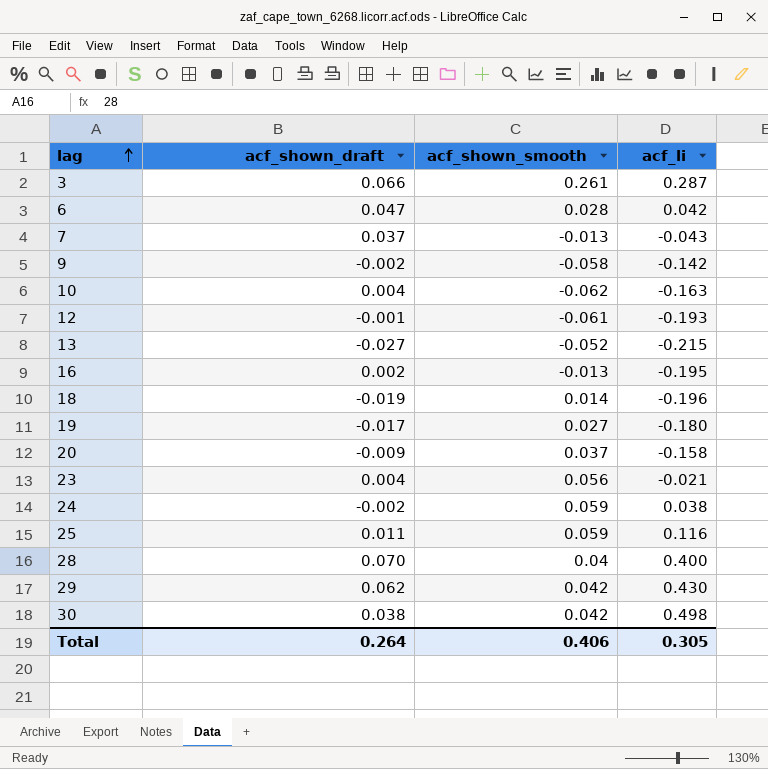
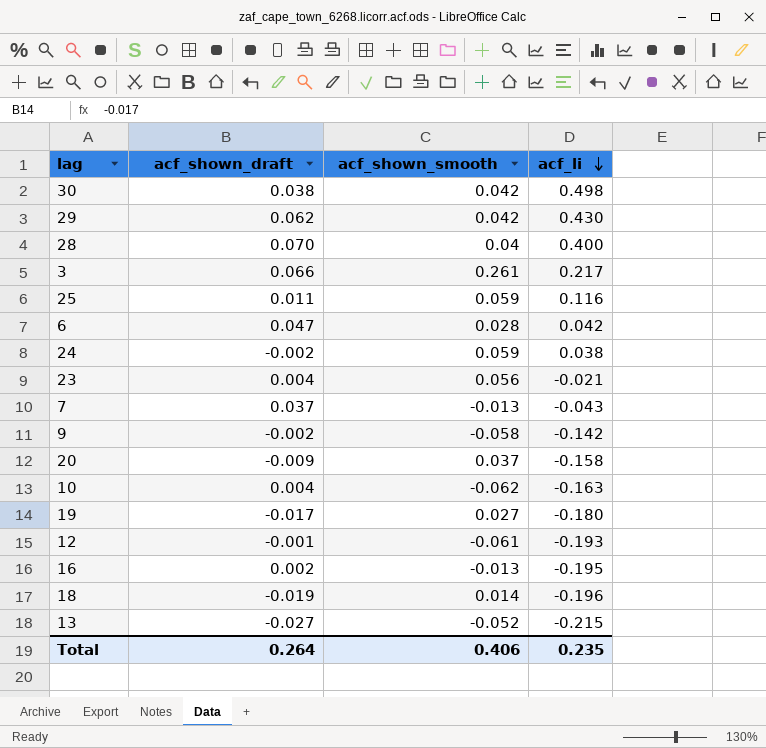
row order: lag ascending -> acf_li descending
3 | acf_li: 0.287 -> 0.217
Total | acf_li: 0.305 -> 0.235

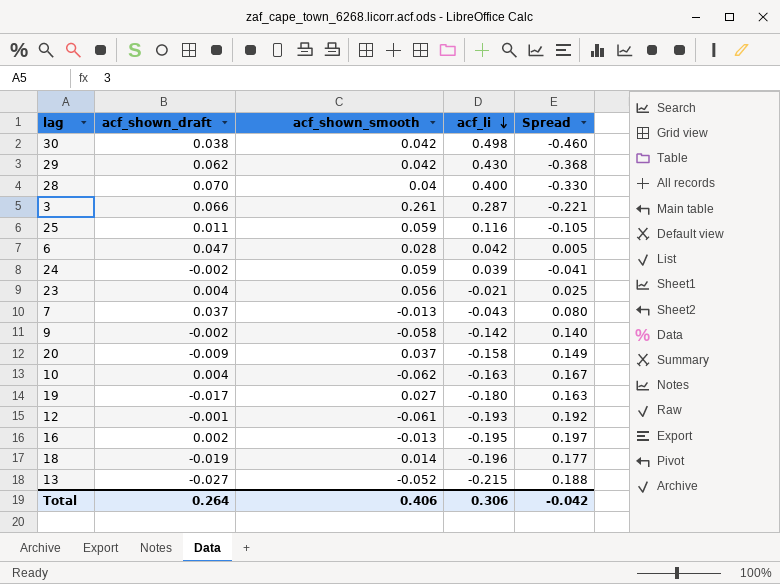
column Spread | formula: none -> [acf_shown_draft] - [acf_li]
3 | acf_li: 0.217 -> 0.287
24 | acf_li: 0.038 -> 0.039
Total | acf_li: 0.235 -> 0.306

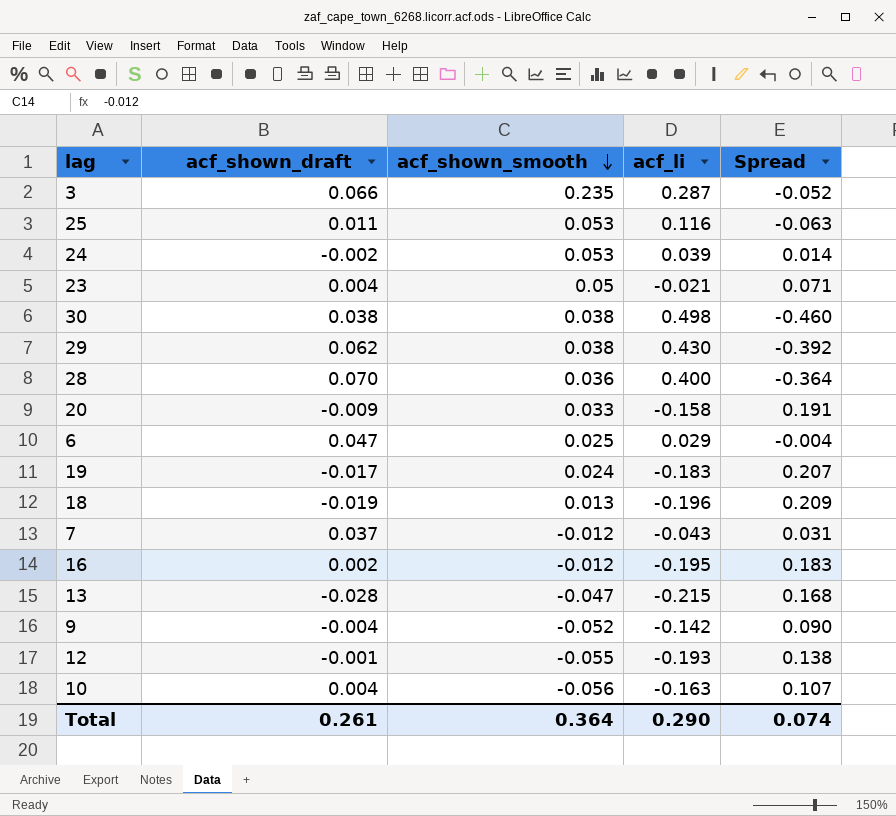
row order: acf_li descending -> acf_shown_smooth descending
column Spread | formula: [acf_shown_draft] - [acf_li] -> [acf_shown_smooth] - [acf_li]
3 | acf_shown_smooth: 0.261 -> 0.235
25 | acf_shown_smooth: 0.059 -> 0.053
24 | acf_shown_smooth: 0.059 -> 0.053
23 | acf_shown_smooth: 0.056 -> 0.05
30 | acf_shown_smooth: 0.042 -> 0.038
29 | acf_shown_smooth: 0.042 -> 0.038
28 | acf_shown_smooth: 0.04 -> 0.036
20 | acf_shown_smooth: 0.037 -> 0.033
6 | acf_shown_smooth: 0.028 -> 0.025
6 | acf_li: 0.042 -> 0.029
19 | acf_shown_smooth: 0.027 -> 0.024
19 | acf_li: -0.180 -> -0.183
18 | acf_shown_smooth: 0.014 -> 0.013
7 | acf_shown_smooth: -0.013 -> -0.012
16 | acf_shown_smooth: -0.013 -> -0.012
13 | acf_shown_draft: -0.027 -> -0.028
13 | acf_shown_smooth: -0.052 -> -0.047
9 | acf_shown_draft: -0.002 -> -0.004
9 | acf_shown_smooth: -0.058 -> -0.052
12 | acf_shown_smooth: -0.061 -> -0.055
10 | acf_shown_smooth: -0.062 -> -0.056
Total | acf_shown_draft: 0.264 -> 0.261
Total | acf_shown_smooth: 0.406 -> 0.364
Total | acf_li: 0.306 -> 0.290
Total | Spread: -0.042 -> 0.074

